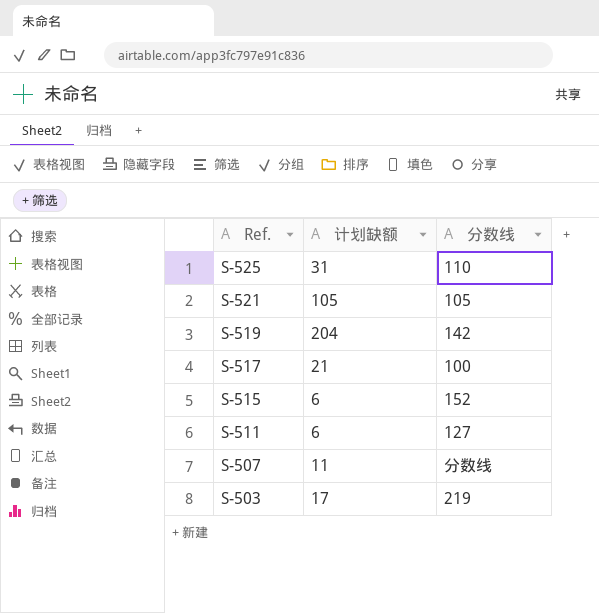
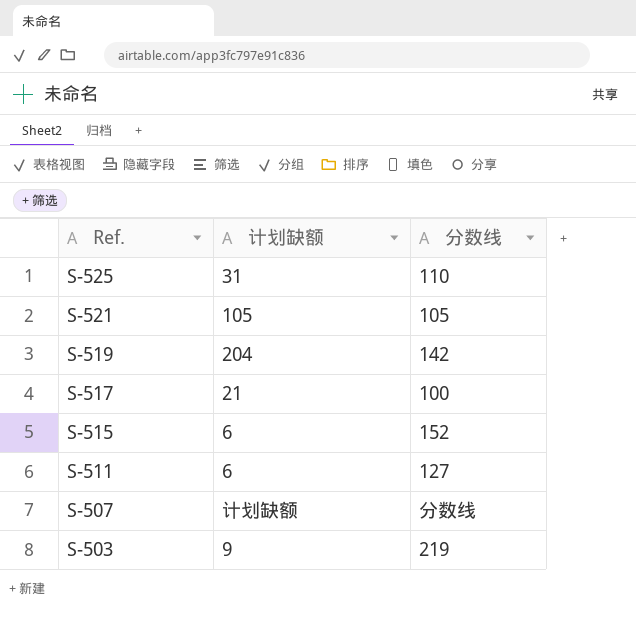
S-507 | 计划缺额: 11 -> 计划缺额
S-503 | 计划缺额: 17 -> 9

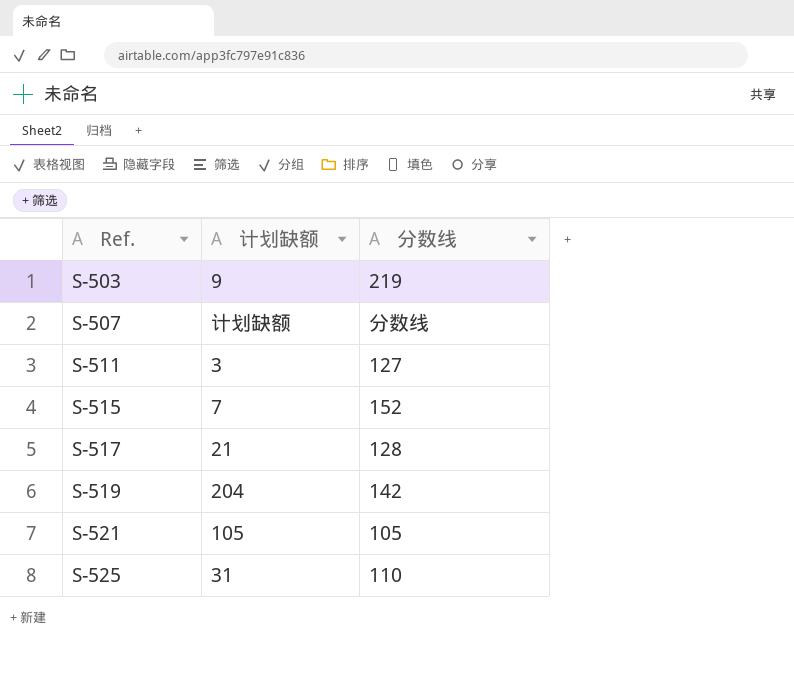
row order: Ref. descending -> Ref. ascending
S-511 | 计划缺额: 6 -> 3
S-515 | 计划缺额: 6 -> 7
S-517 | 分数线: 100 -> 128

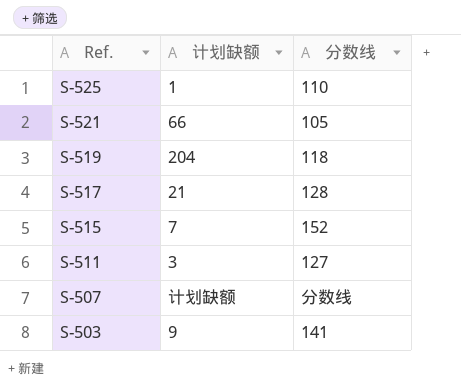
row order: Ref. ascending -> Ref. descending
S-525 | 计划缺额: 31 -> 1
S-521 | 计划缺额: 105 -> 66
S-519 | 分数线: 142 -> 118
S-503 | 分数线: 219 -> 141

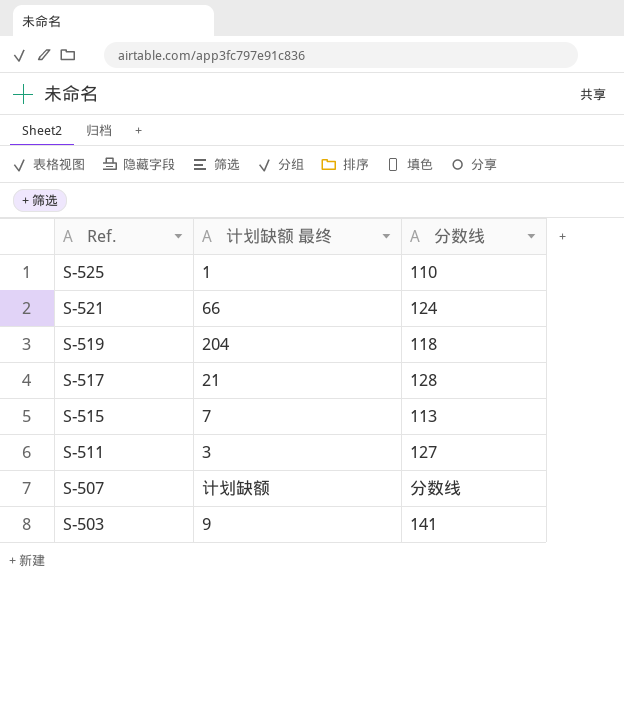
column name: 计划缺额 -> 计划缺额 最终
S-521 | 分数线: 105 -> 124
S-515 | 分数线: 152 -> 113

